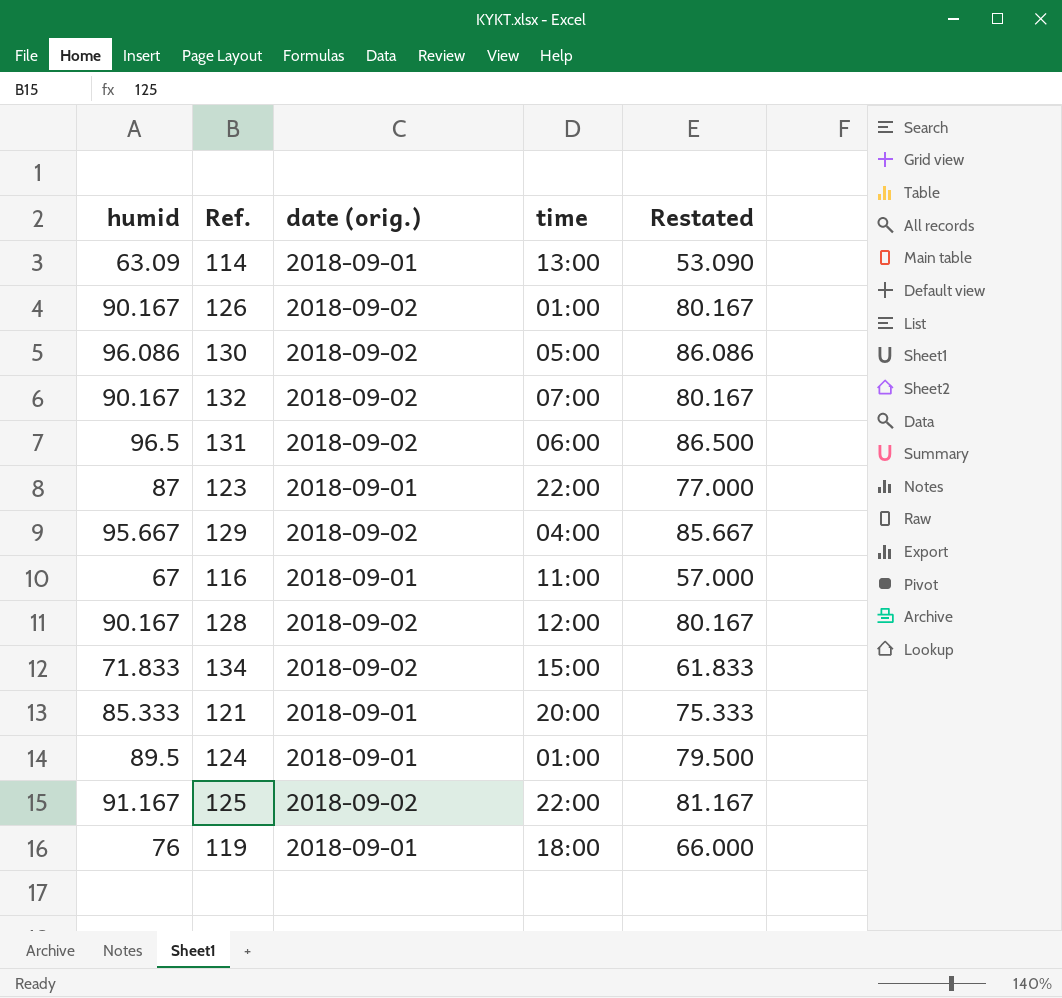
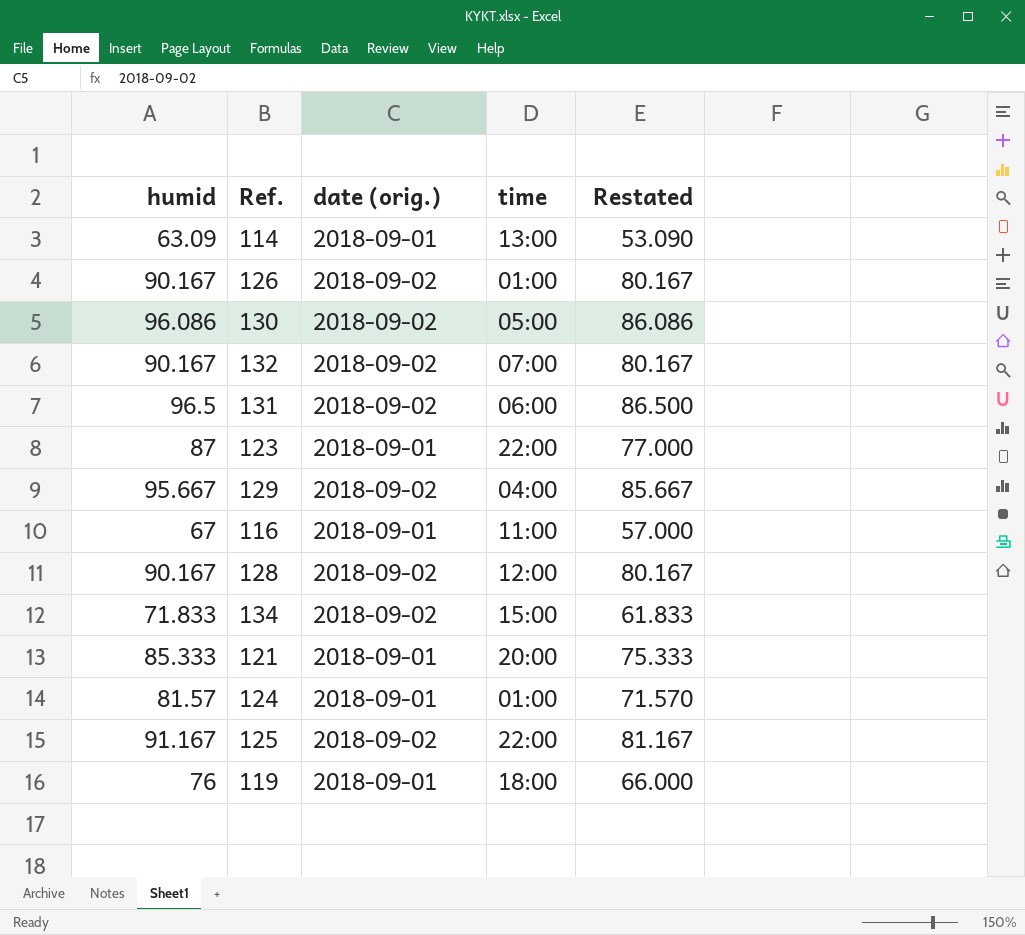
124 | humid: 89.5 -> 81.57
124 | Restated: 79.500 -> 71.570

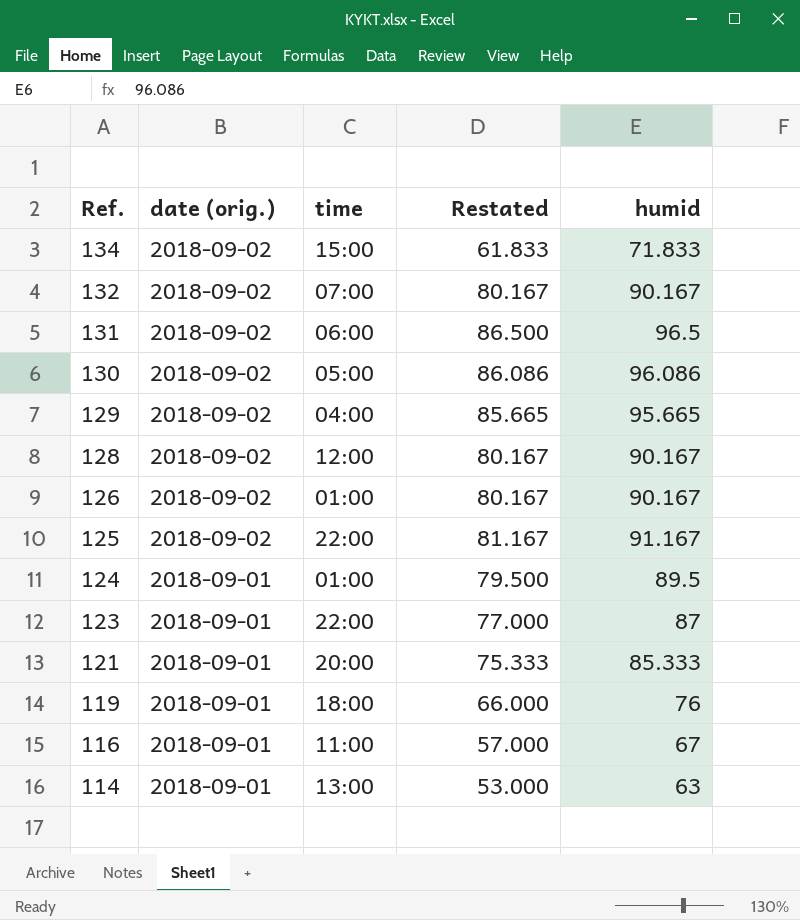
row order: none -> Ref. descending
column humid | position: 1 -> 5
129 | Restated: 85.667 -> 85.665
129 | humid: 95.667 -> 95.665
124 | Restated: 71.570 -> 79.500
124 | humid: 81.57 -> 89.5
114 | Restated: 53.090 -> 53.000
114 | humid: 63.09 -> 63

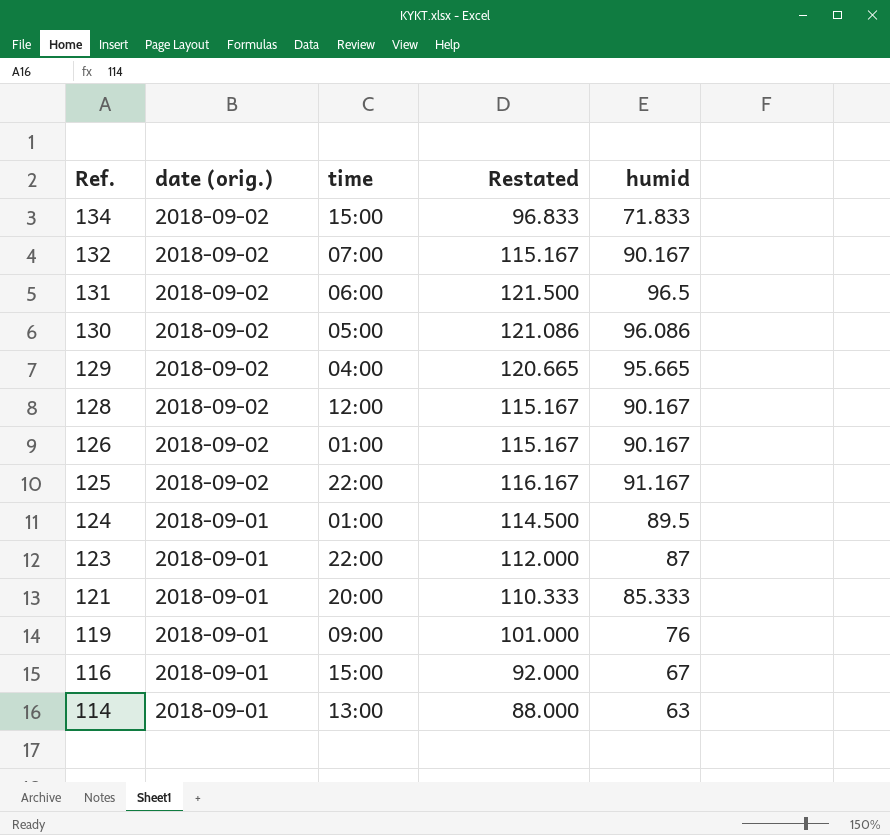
column Restated | formula: [humid] - 10 -> [humid] + 25
119 | time: 18:00 -> 09:00
116 | time: 11:00 -> 15:00

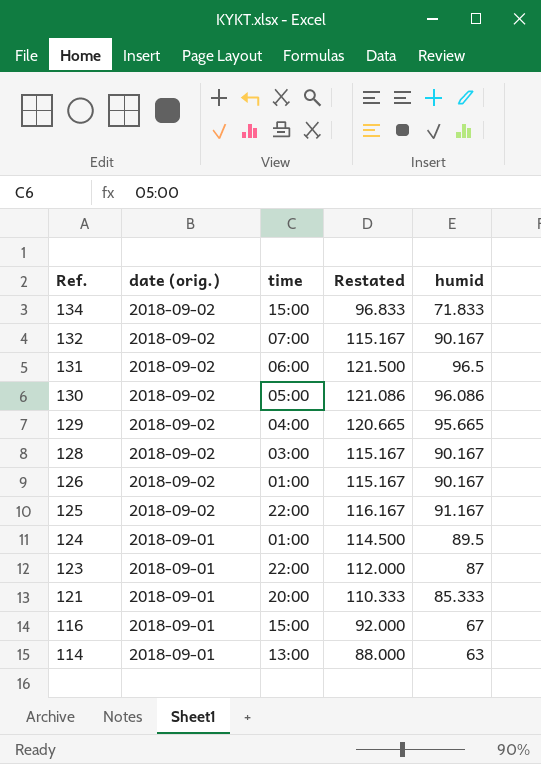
row 119: 2018-09-01 | 09:00 | 101.000 | 76 -> none
128 | time: 12:00 -> 03:00

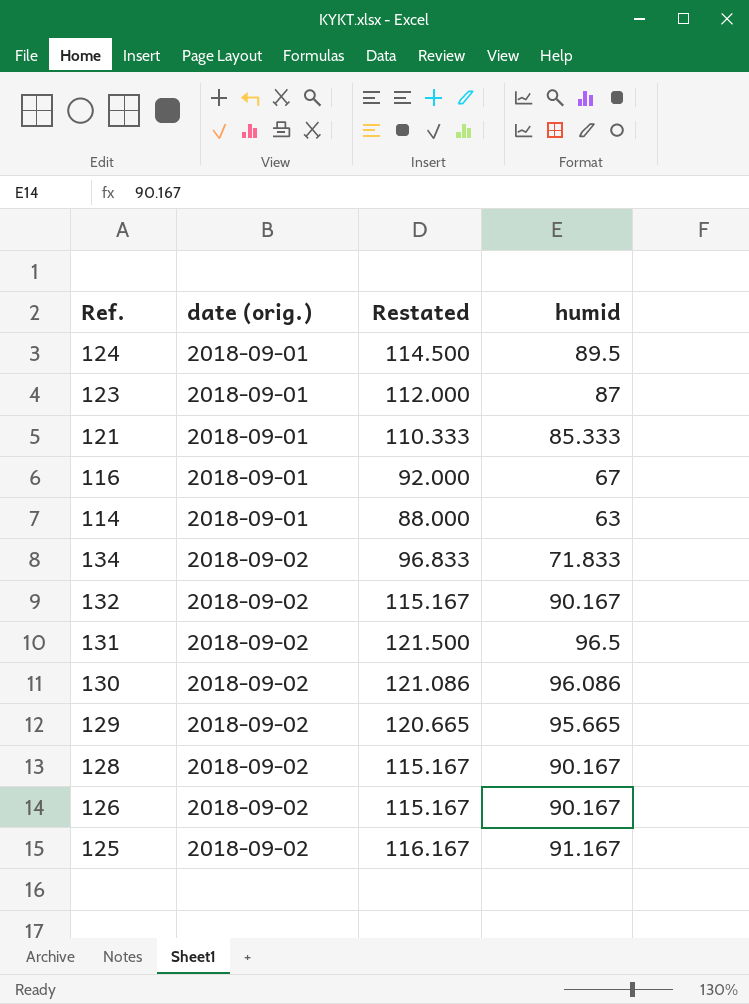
row order: Ref. descending -> date (orig.) ascending
column time | position: 3 -> none

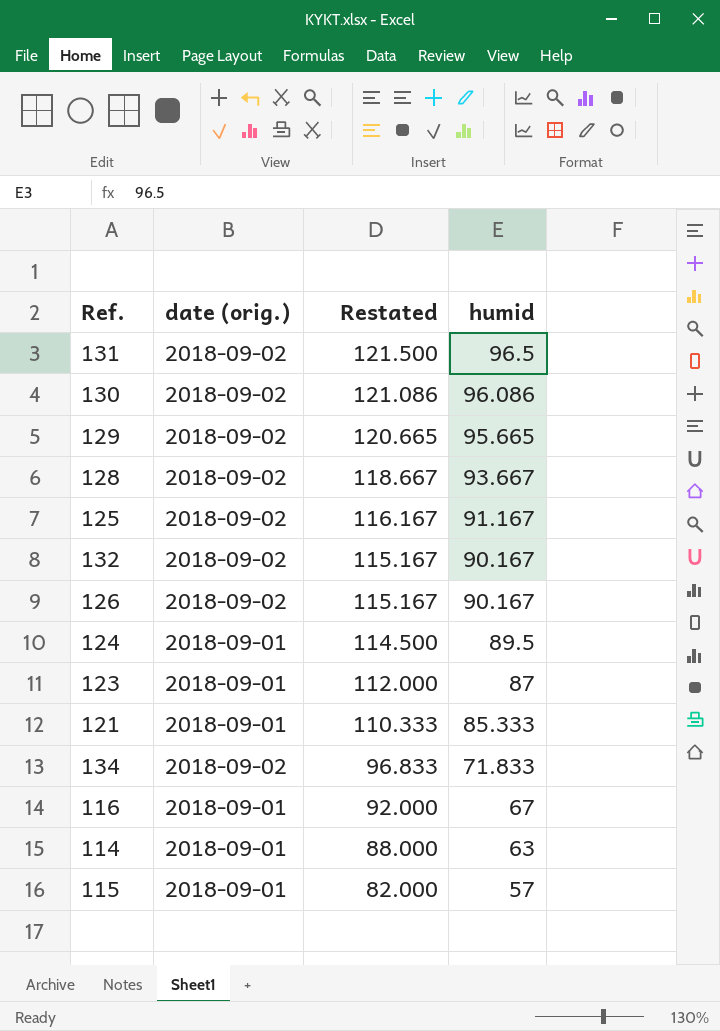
row order: date (orig.) ascending -> Restated descending
128 | Restated: 115.167 -> 118.667
128 | humid: 90.167 -> 93.667
row 115: none -> 2018-09-01 | 82.000 | 57

